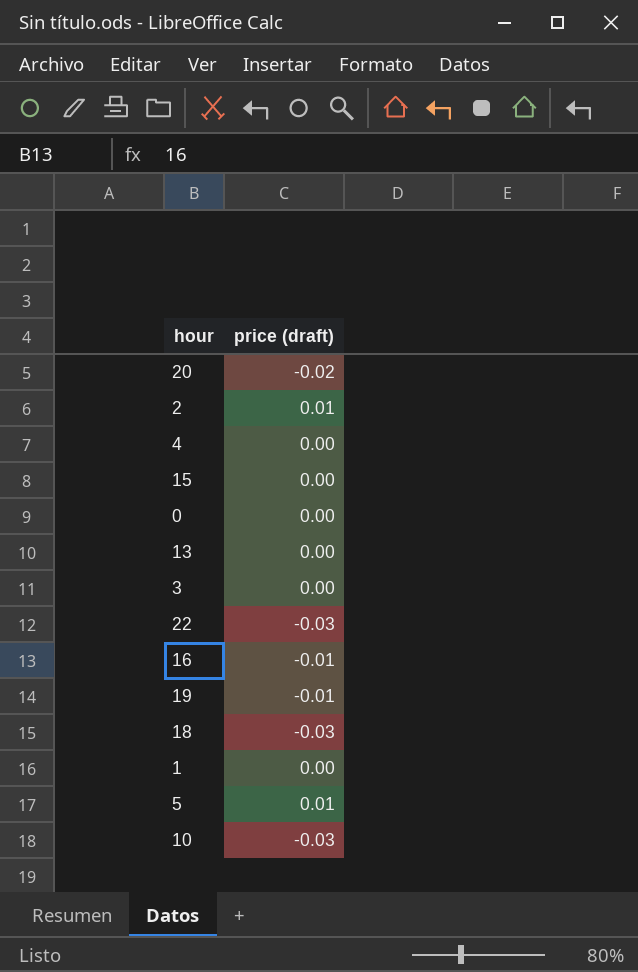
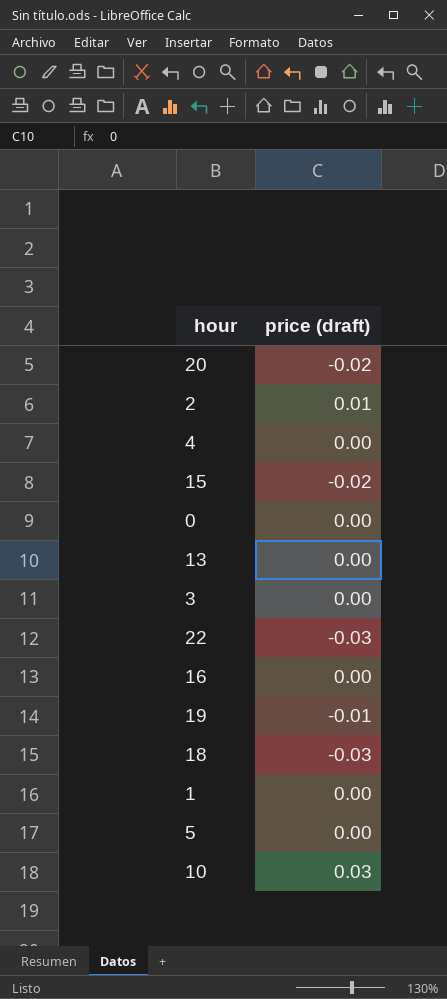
15 | price (draft): 0.00 -> -0.02
16 | price (draft): -0.01 -> 0.00
5 | price (draft): 0.01 -> 0.00
10 | price (draft): -0.03 -> 0.03

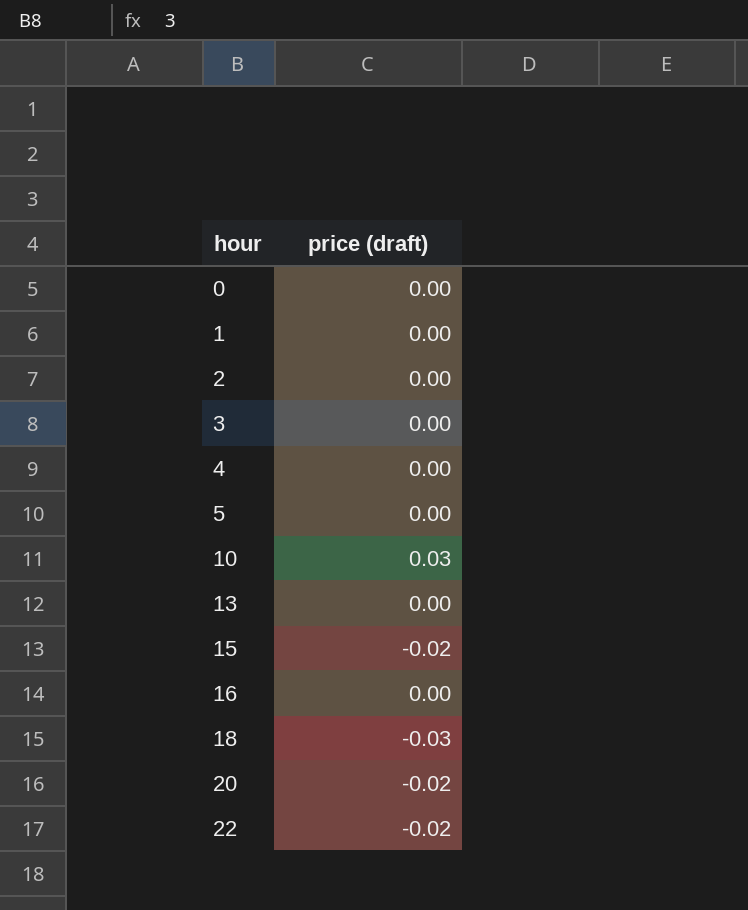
row order: none -> hour ascending
row 19: -0.01 -> none
2 | price (draft): 0.01 -> 0.00
22 | price (draft): -0.03 -> -0.02

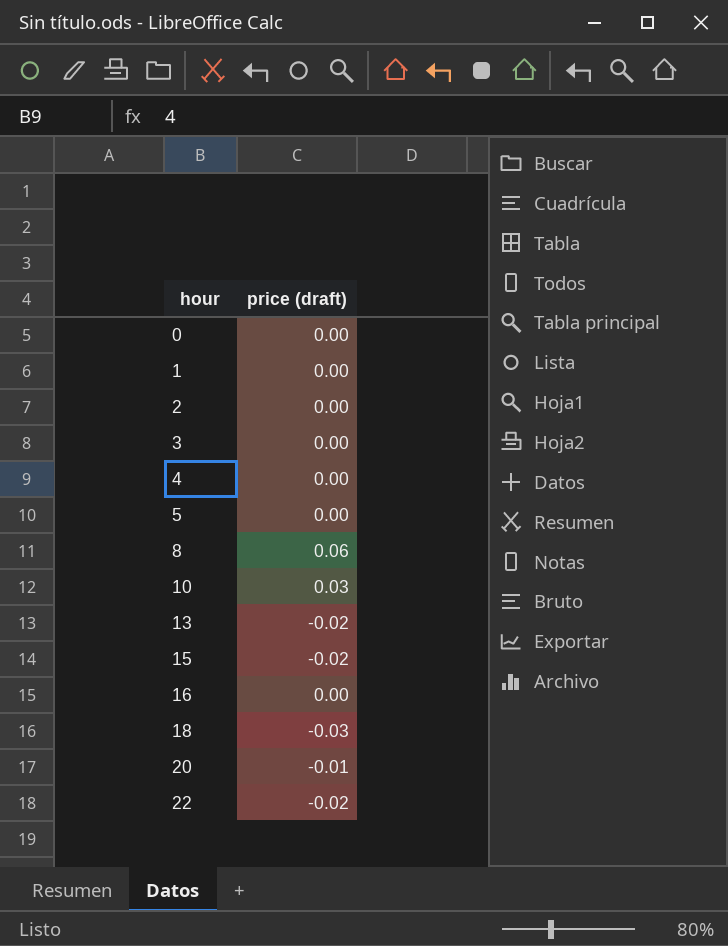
row 8: none -> 0.06
13 | price (draft): 0.00 -> -0.02
20 | price (draft): -0.02 -> -0.01

